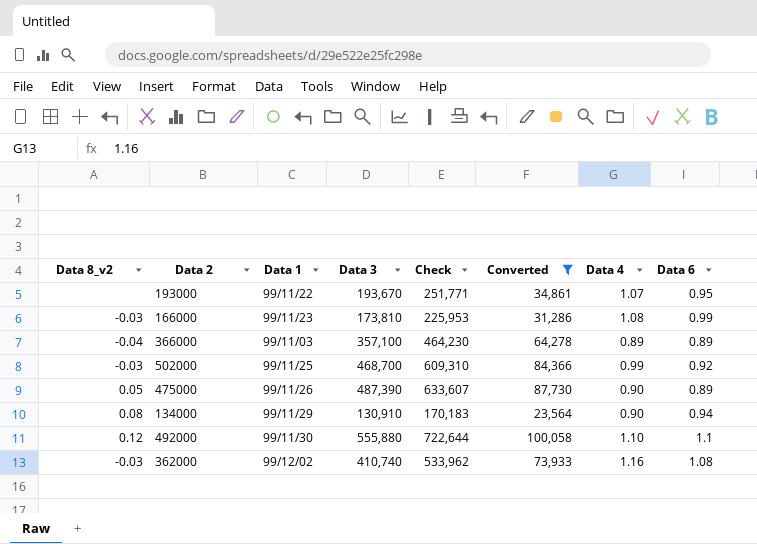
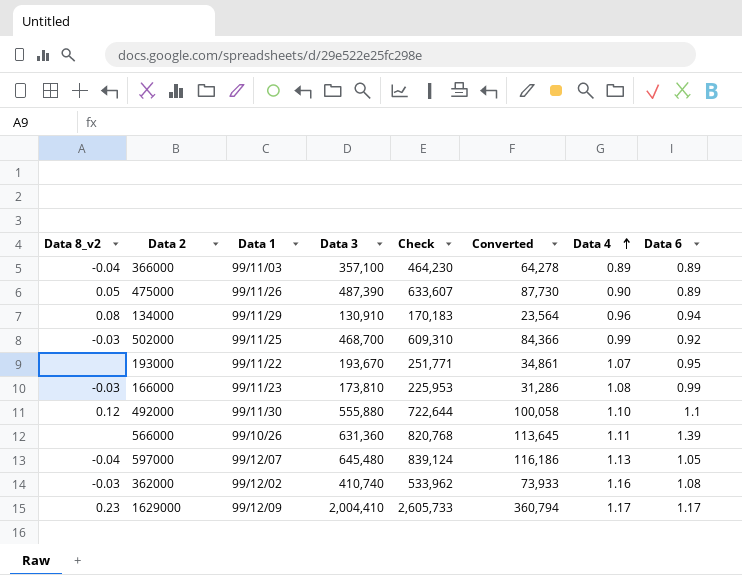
filter: Converted <= 100,058 -> none
row order: none -> Data 4 ascending
134000 | Data 4: 0.90 -> 0.96

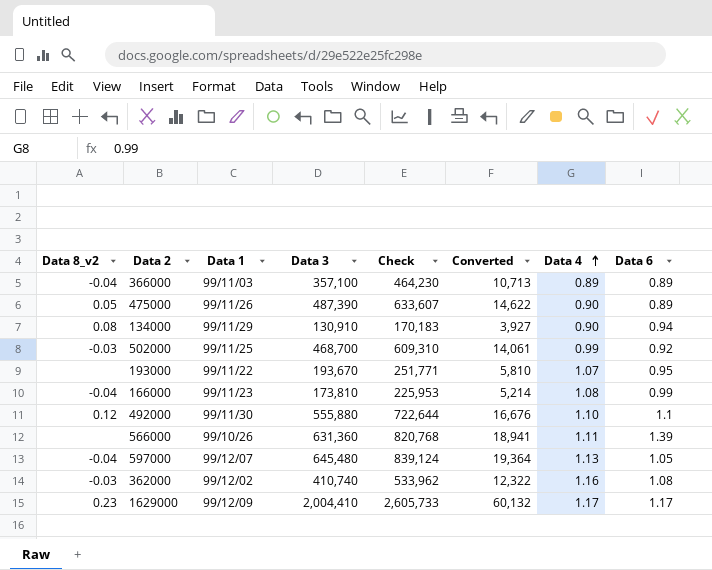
column Converted | formula: [Data 3] * 0.18 -> [Data 3] * 0.03
134000 | Data 4: 0.96 -> 0.90
166000 | Data 8_v2: -0.03 -> -0.04

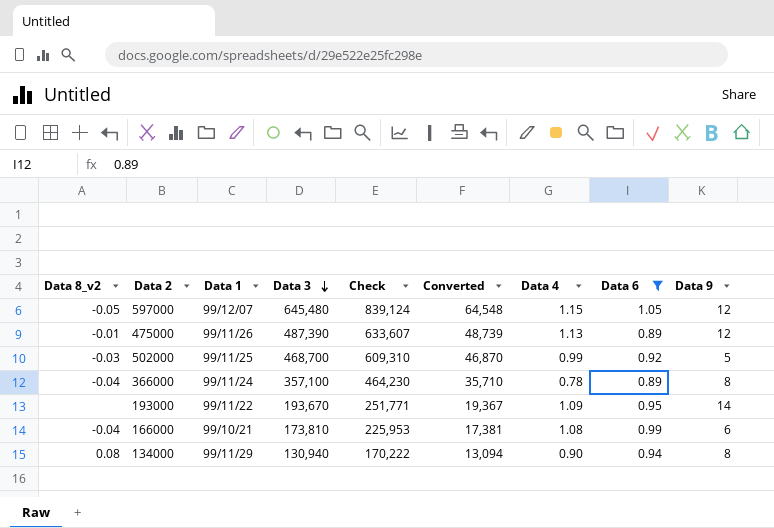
filter: none -> Data 6 <= 1.05
row order: Data 4 ascending -> Data 3 descending
column Converted | formula: [Data 3] * 0.03 -> [Data 3] * 0.1
column Data 9 | position: none -> 9
597000 | Data 8_v2: -0.04 -> -0.05
597000 | Data 4: 1.13 -> 1.15
475000 | Data 8_v2: 0.05 -> -0.01
475000 | Data 4: 0.90 -> 1.13
366000 | Data 1: 99/11/03 -> 99/11/24
366000 | Data 4: 0.89 -> 0.78
193000 | Data 4: 1.07 -> 1.09
166000 | Data 1: 99/11/23 -> 99/10/21
134000 | Data 3: 130,910 -> 130,940
134000 | Check: 170,183 -> 170,222

